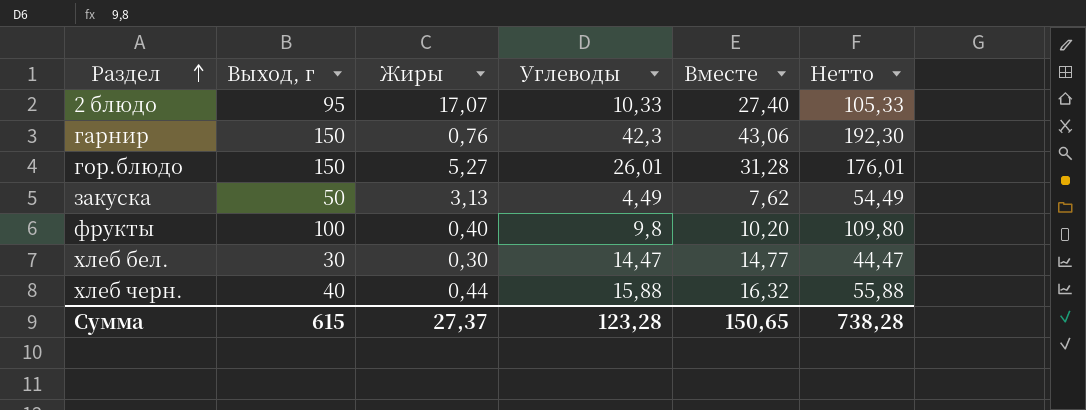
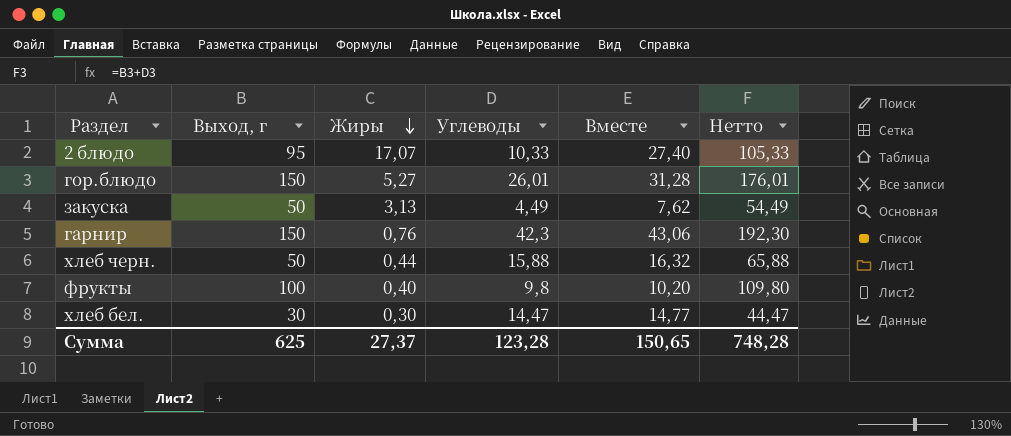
row order: Раздел ascending -> Жиры descending
хлеб черн. | Выход, г: 40 -> 50
хлеб черн. | Нетто: 55,88 -> 65,88
Сумма | Выход, г: 615 -> 625
Сумма | Нетто: 738,28 -> 748,28

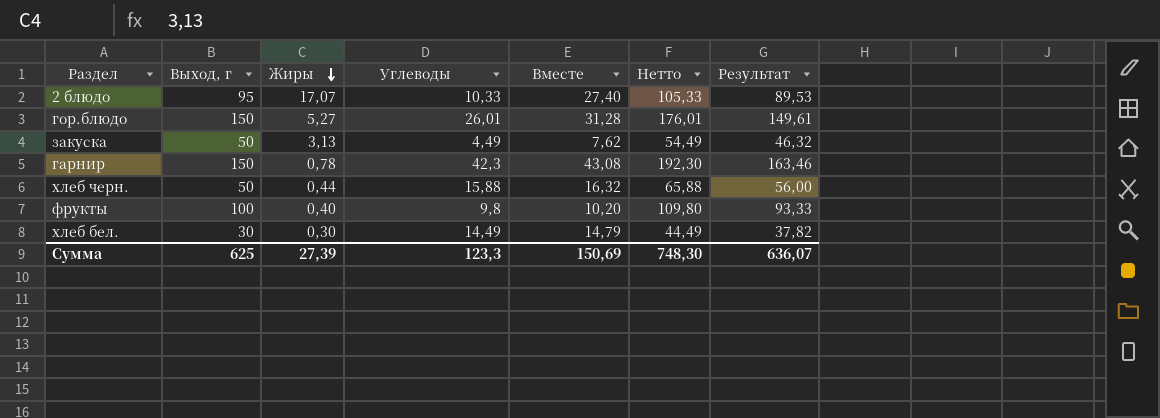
column Результат | formula: none -> [Нетто] * 0,85
гарнир | Жиры: 0,76 -> 0,78
гарнир | Вместе: 43,06 -> 43,08
хлеб бел. | Углеводы: 14,47 -> 14,49
хлеб бел. | Вместе: 14,77 -> 14,79
хлеб бел. | Нетто: 44,47 -> 44,49
Сумма | Жиры: 27,37 -> 27,39
Сумма | Углеводы: 123,28 -> 123,3
Сумма | Вместе: 150,65 -> 150,69
Сумма | Нетто: 748,28 -> 748,30

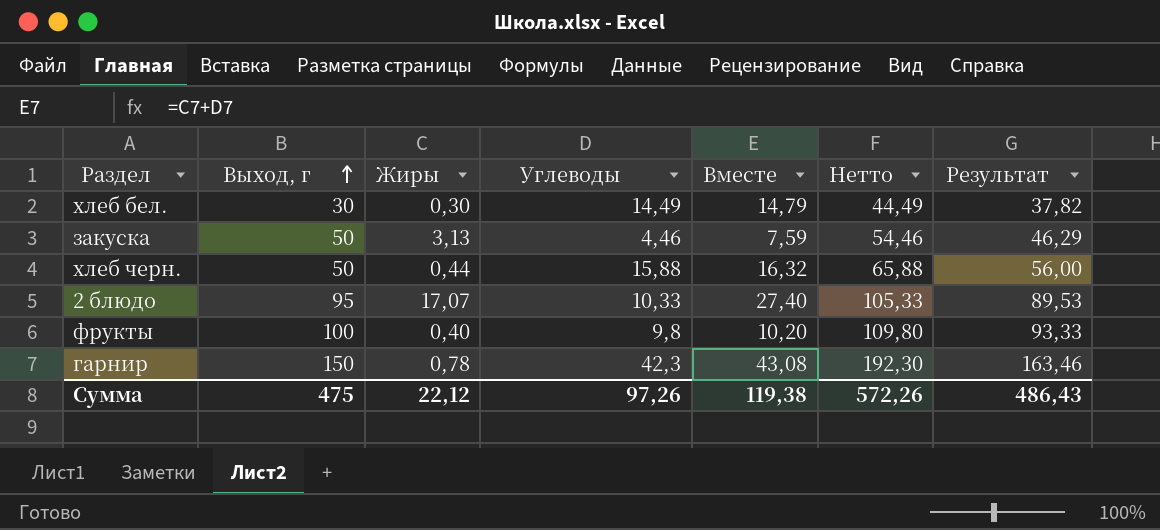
row order: Жиры descending -> Выход, г ascending
row гор.блюдо: 150 | 5,27 | 26,01 | 31,28 | 176,01 | 149,61 -> none
закуска | Углеводы: 4,49 -> 4,46
закуска | Вместе: 7,62 -> 7,59
закуска | Нетто: 54,49 -> 54,46
закуска | Результат: 46,32 -> 46,29
Сумма | Выход, г: 625 -> 475
Сумма | Жиры: 27,39 -> 22,12
Сумма | Углеводы: 123,3 -> 97,26
Сумма | Вместе: 150,69 -> 119,38
Сумма | Нетто: 748,30 -> 572,26
Сумма | Результат: 636,07 -> 486,43

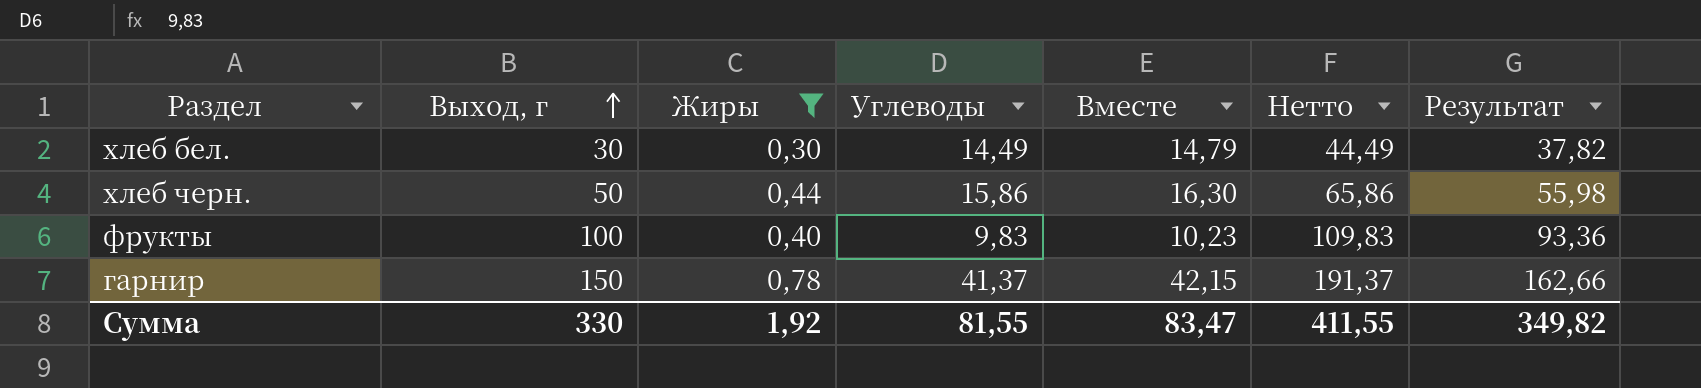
filter: none -> Жиры <= 0,78
хлеб черн. | Углеводы: 15,88 -> 15,86
хлеб черн. | Вместе: 16,32 -> 16,30
хлеб черн. | Нетто: 65,88 -> 65,86
хлеб черн. | Результат: 56,00 -> 55,98
фрукты | Углеводы: 9,8 -> 9,83
фрукты | Вместе: 10,20 -> 10,23
фрукты | Нетто: 109,80 -> 109,83
фрукты | Результат: 93,33 -> 93,36
гарнир | Углеводы: 42,3 -> 41,37
гарнир | Вместе: 43,08 -> 42,15
гарнир | Нетто: 192,30 -> 191,37
гарнир | Результат: 163,46 -> 162,66
Сумма | Выход, г: 475 -> 330
Сумма | Жиры: 22,12 -> 1,92
Сумма | Углеводы: 97,26 -> 81,55
Сумма | Вместе: 119,38 -> 83,47
Сумма | Нетто: 572,26 -> 411,55
Сумма | Результат: 486,43 -> 349,82

